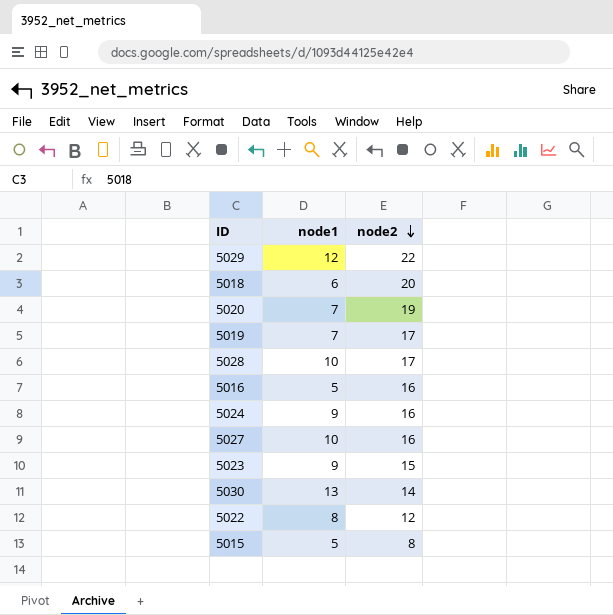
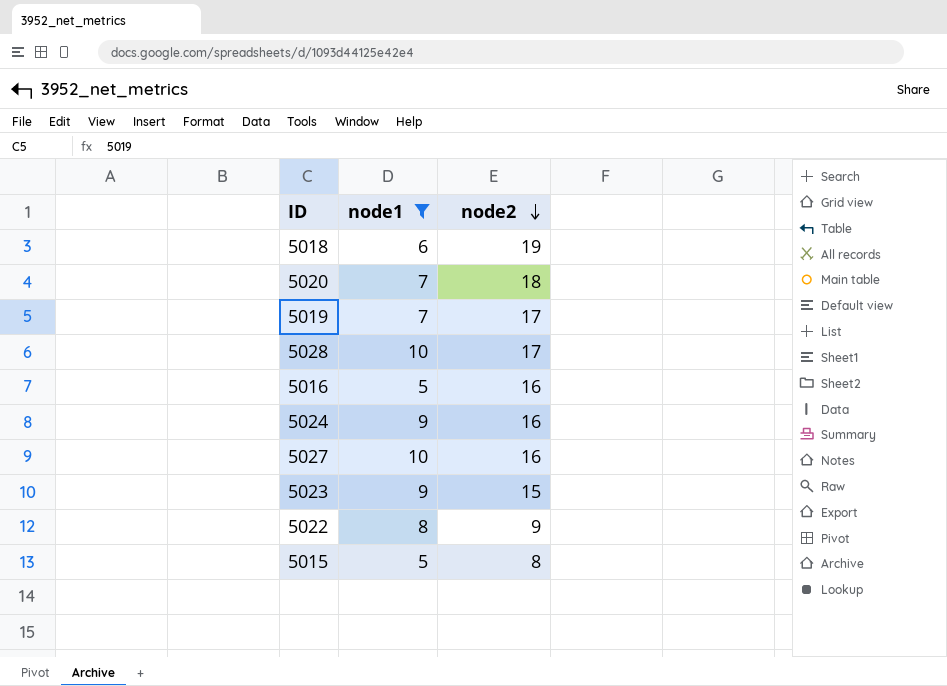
filter: none -> node1 <= 10
5018 | node2: 20 -> 19
5020 | node2: 19 -> 18
5022 | node2: 12 -> 9

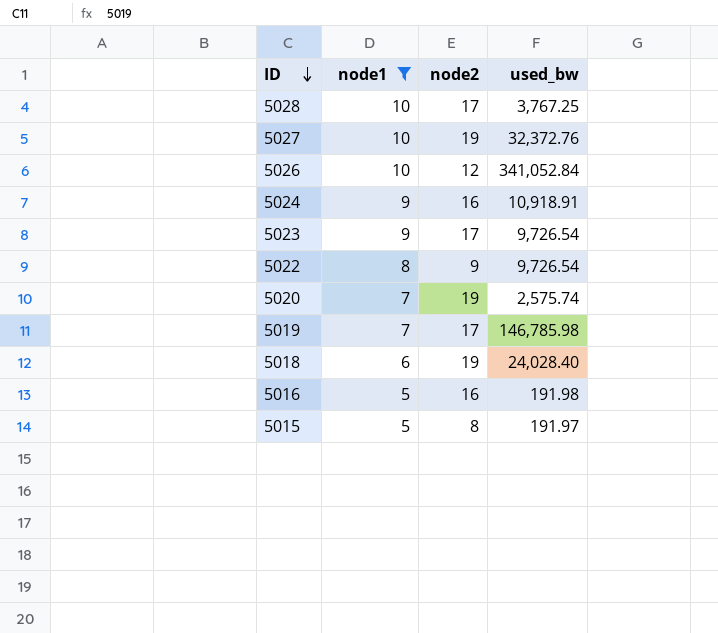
row order: node2 descending -> ID descending
column used_bw | position: none -> 4
5027 | node2: 16 -> 19
row 5026: none -> 10 | 12 | 341,052.84
5023 | node2: 15 -> 17
5020 | node2: 18 -> 19

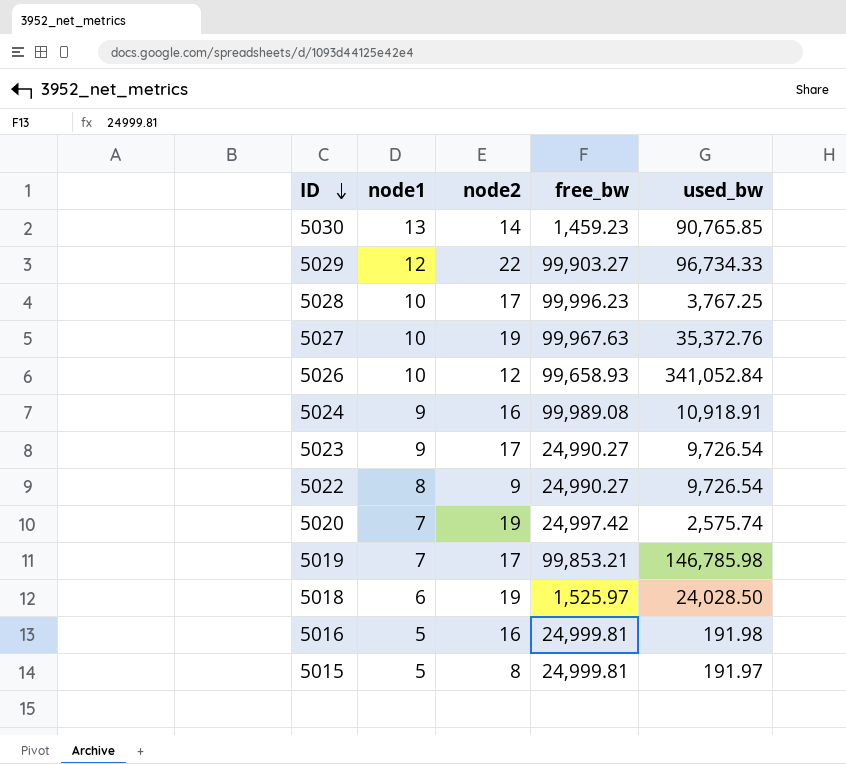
filter: node1 <= 10 -> none
column free_bw | position: none -> 4
5027 | used_bw: 32,372.76 -> 35,372.76
5018 | used_bw: 24,028.40 -> 24,028.50

